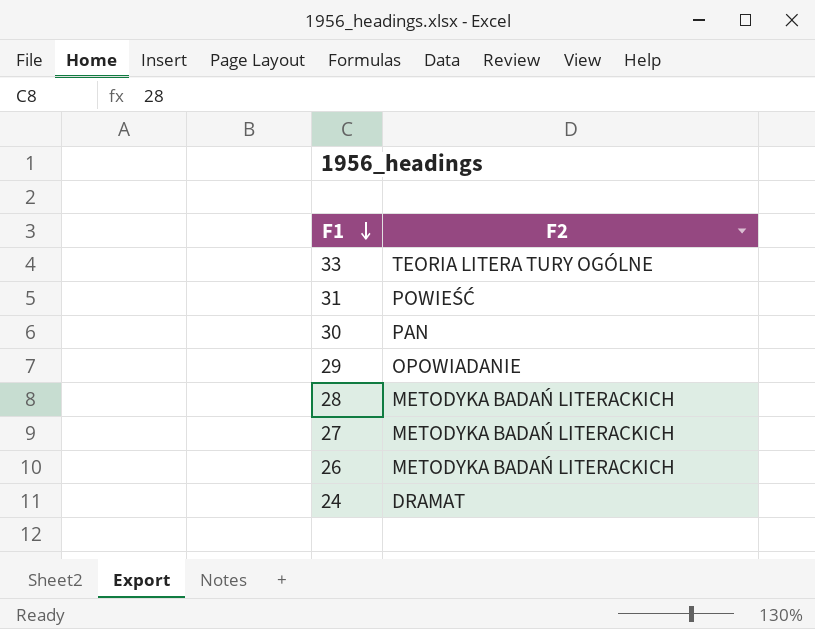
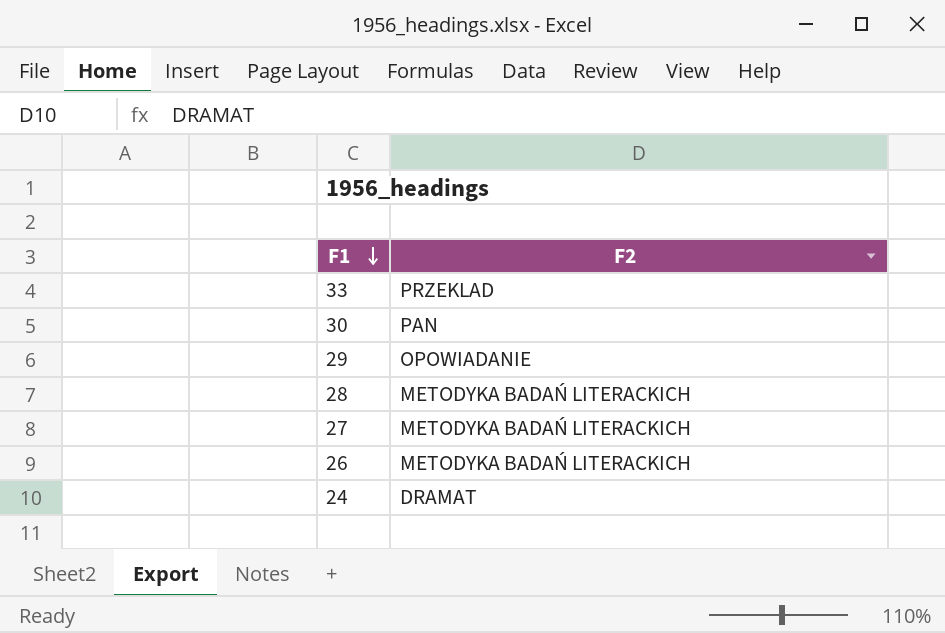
row 31: POWIEŚĆ -> none
33 | F2: TEORIA LITERA TURY OGÓLNE -> PRZEKLAD

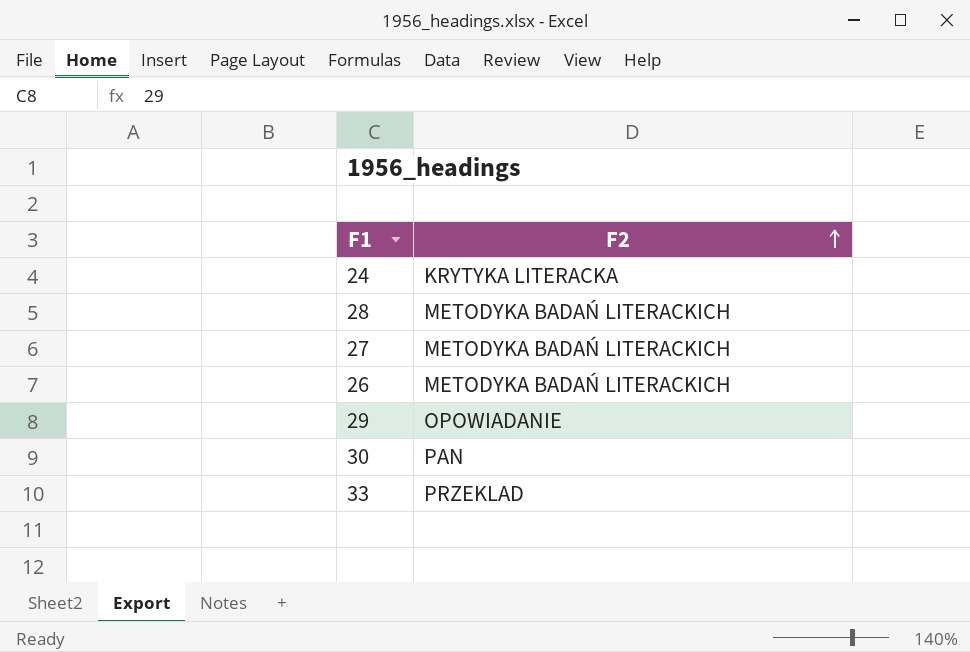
row order: F1 descending -> F2 ascending
24 | F2: DRAMAT -> KRYTYKA LITERACKA

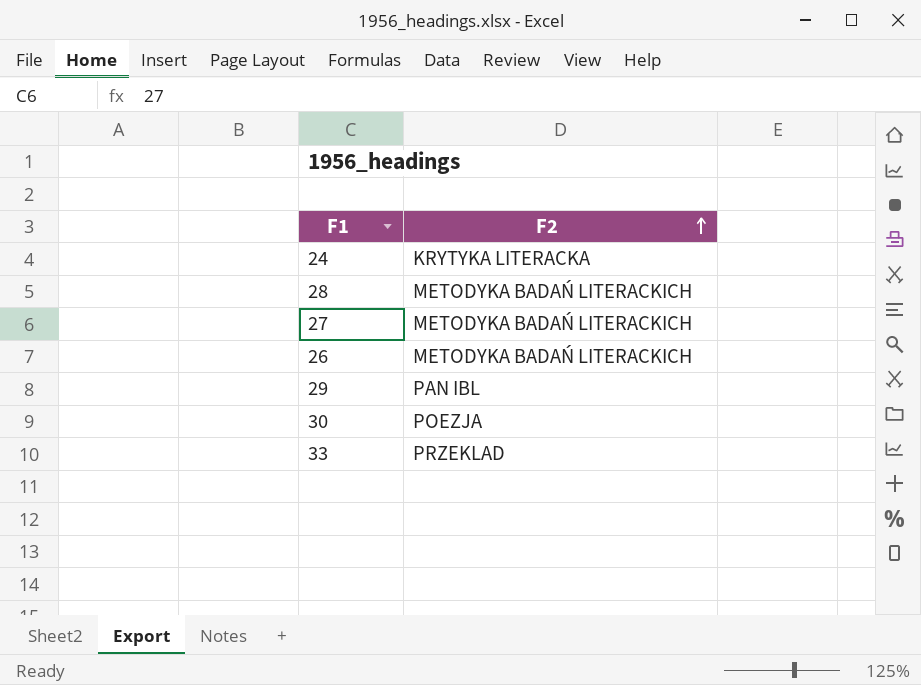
29 | F2: OPOWIADANIE -> PAN IBL
30 | F2: PAN -> POEZJA

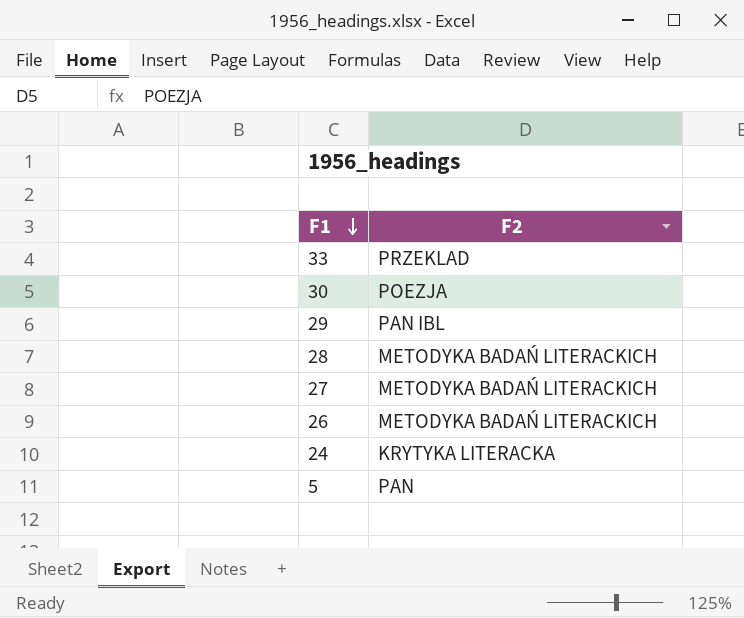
row order: F2 ascending -> F1 descending
row 5: none -> PAN

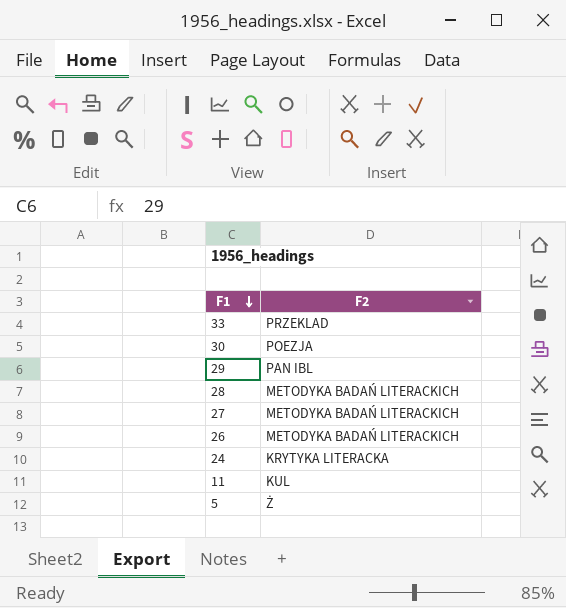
row 11: none -> KUL
5 | F2: PAN -> Ż

